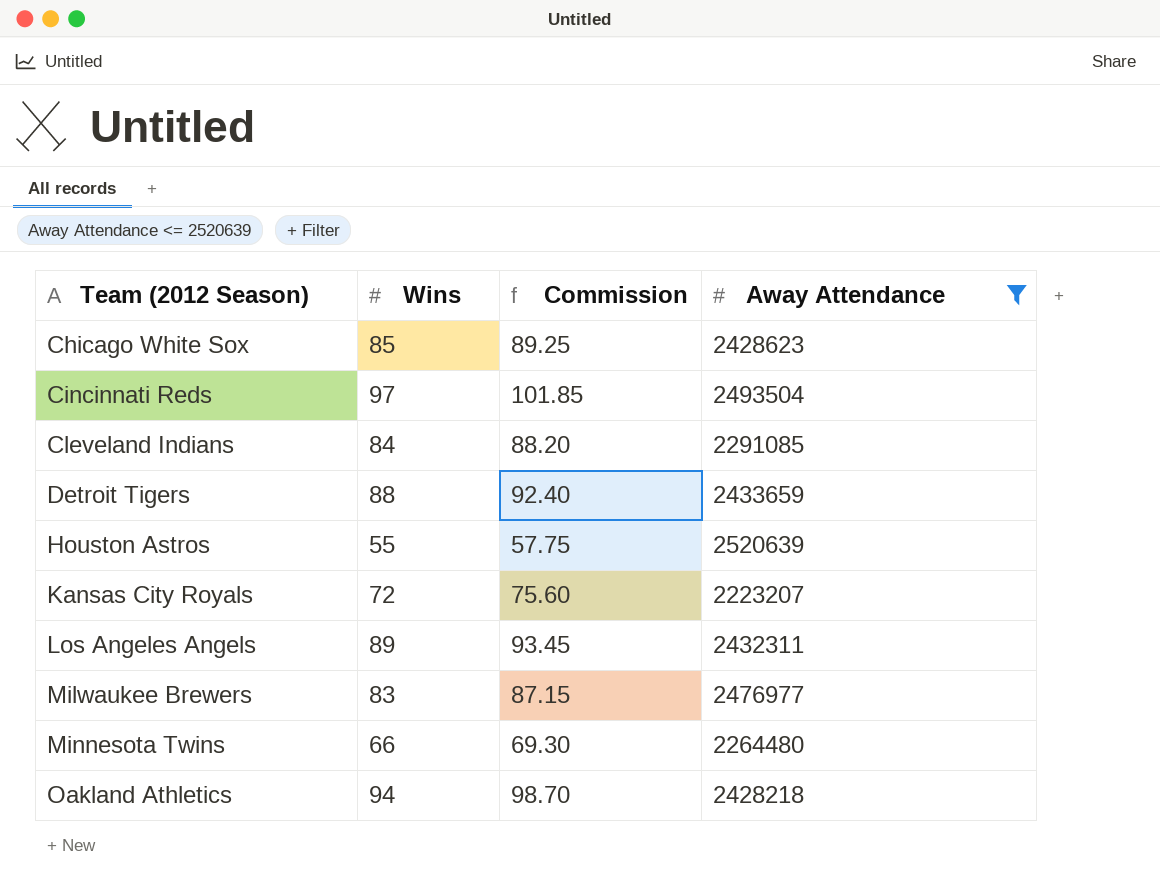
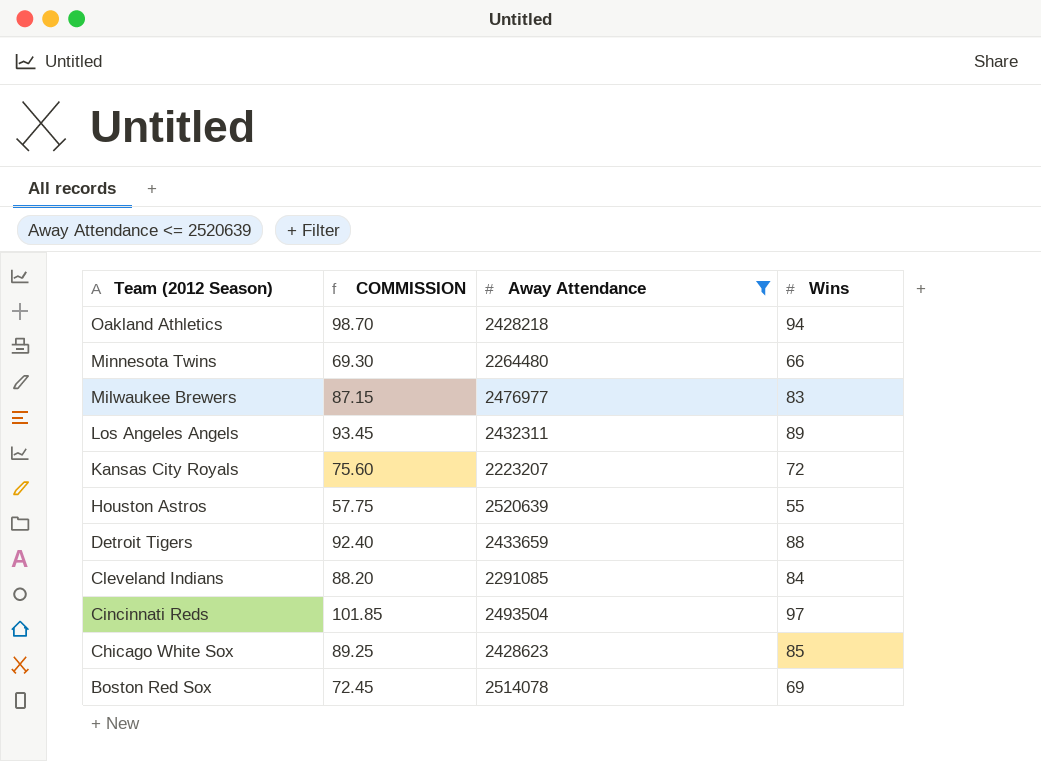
row order: Team (2012 Season) ascending -> Team (2012 Season) descending
column name: Commission -> COMMISSION
column Wins | position: 2 -> 4
row Boston Red Sox: none -> 72.45 | 2514078 | 69

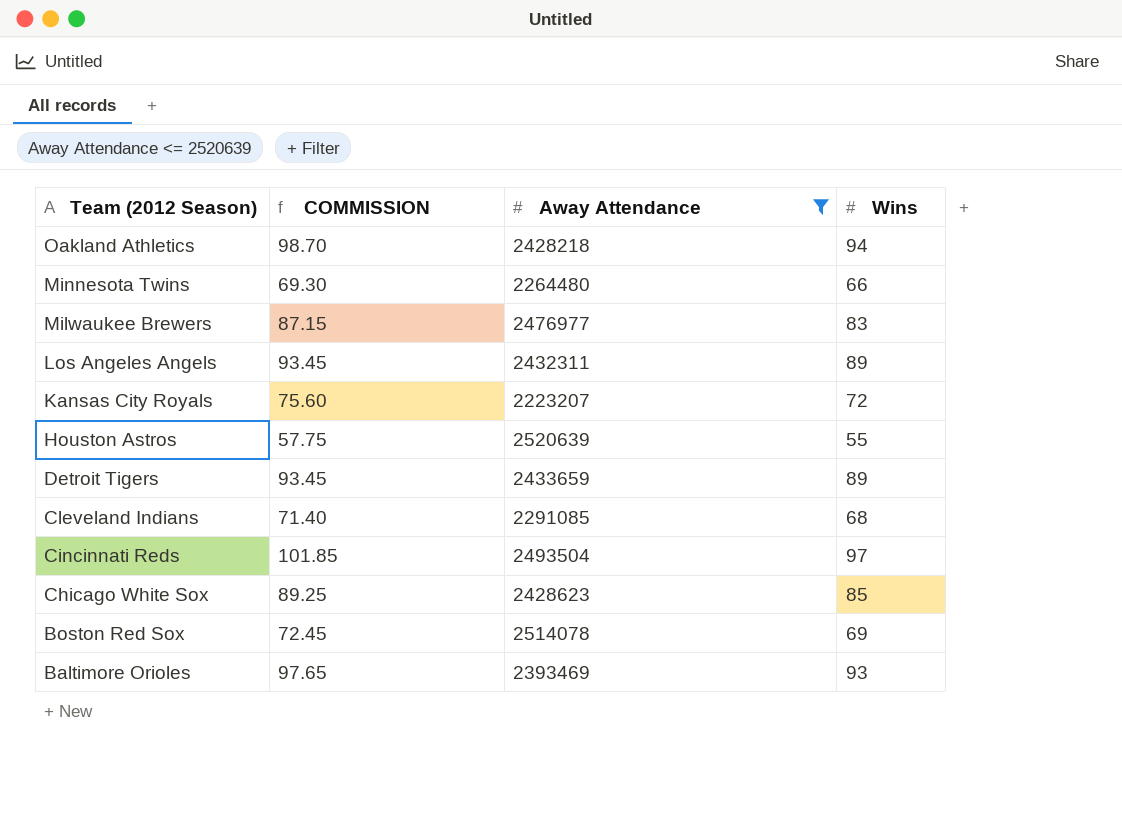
Detroit Tigers | COMMISSION: 92.40 -> 93.45
Detroit Tigers | Wins: 88 -> 89
Cleveland Indians | COMMISSION: 88.20 -> 71.40
Cleveland Indians | Wins: 84 -> 68
row Baltimore Orioles: none -> 97.65 | 2393469 | 93

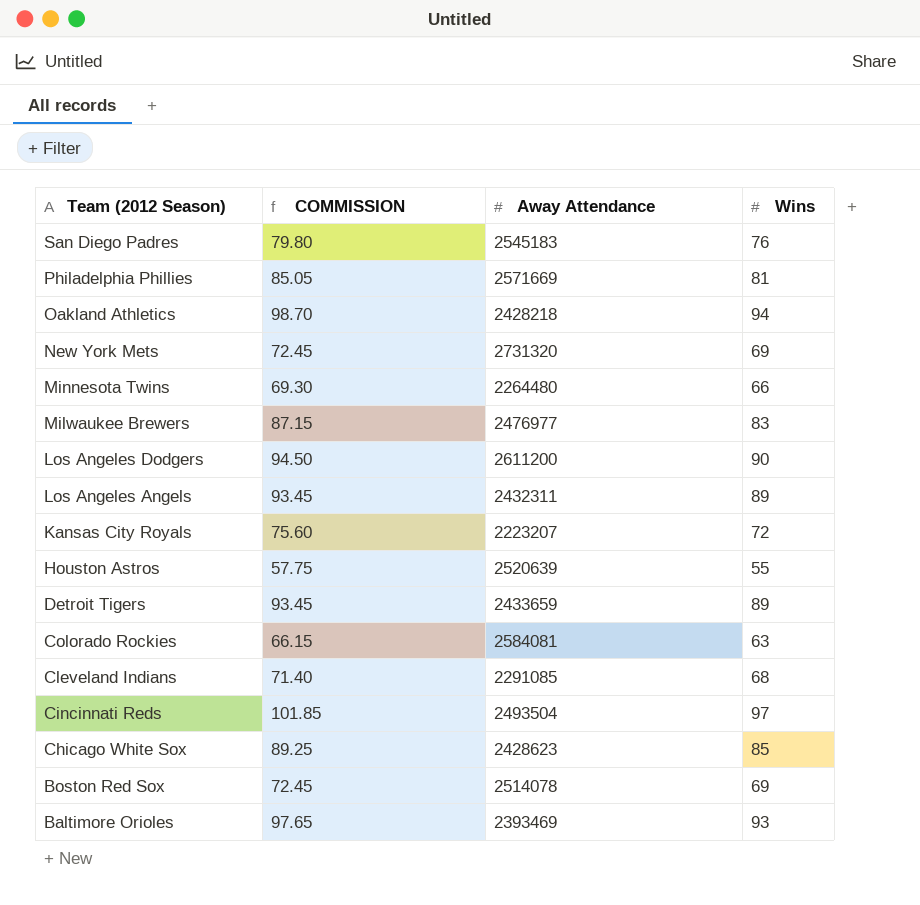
filter: Away Attendance <= 2520639 -> none

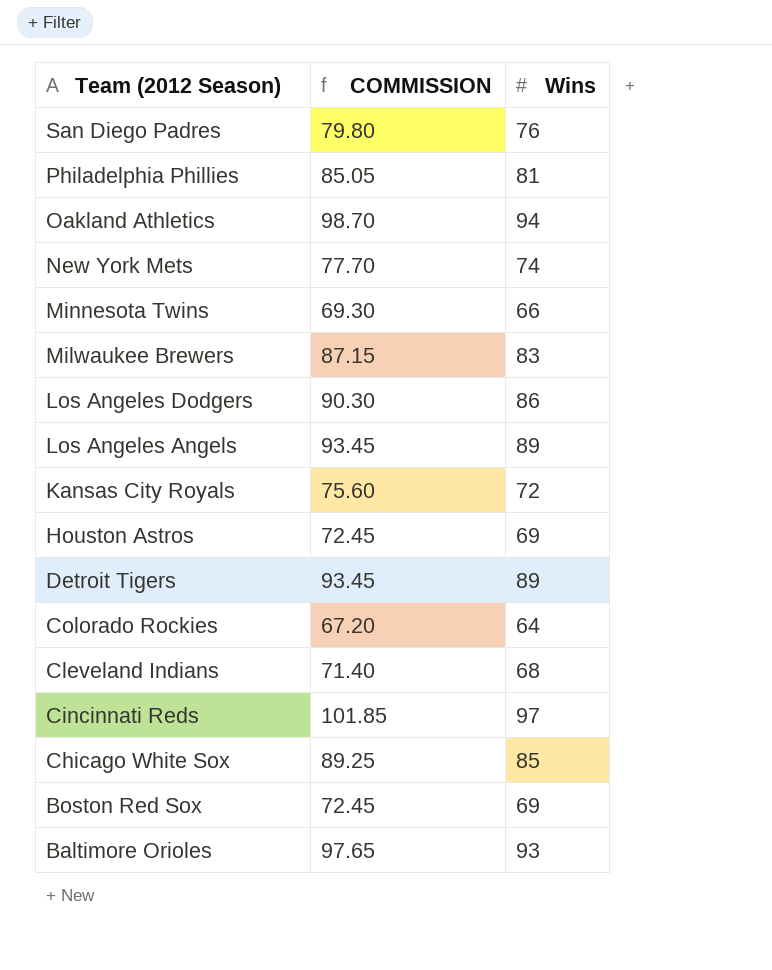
column Away Attendance | position: 3 -> none
New York Mets | COMMISSION: 72.45 -> 77.70
New York Mets | Wins: 69 -> 74
Los Angeles Dodgers | COMMISSION: 94.50 -> 90.30
Los Angeles Dodgers | Wins: 90 -> 86
Houston Astros | COMMISSION: 57.75 -> 72.45
Houston Astros | Wins: 55 -> 69
Colorado Rockies | COMMISSION: 66.15 -> 67.20
Colorado Rockies | Wins: 63 -> 64

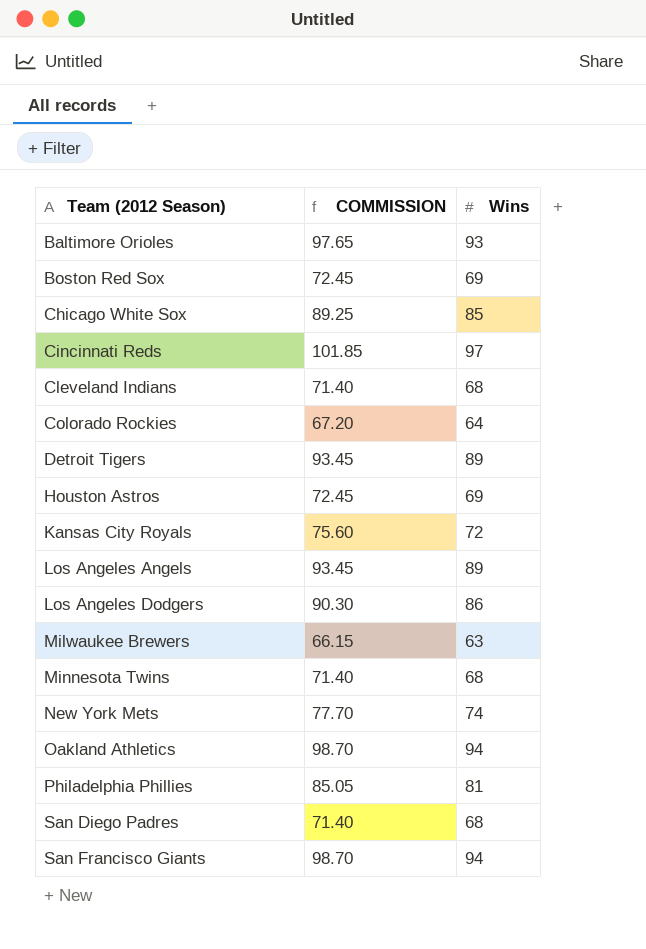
row order: Team (2012 Season) descending -> Team (2012 Season) ascending
Milwaukee Brewers | COMMISSION: 87.15 -> 66.15
Milwaukee Brewers | Wins: 83 -> 63
Minnesota Twins | COMMISSION: 69.30 -> 71.40
Minnesota Twins | Wins: 66 -> 68
San Diego Padres | COMMISSION: 79.80 -> 71.40
San Diego Padres | Wins: 76 -> 68
row San Francisco Giants: none -> 98.70 | 94

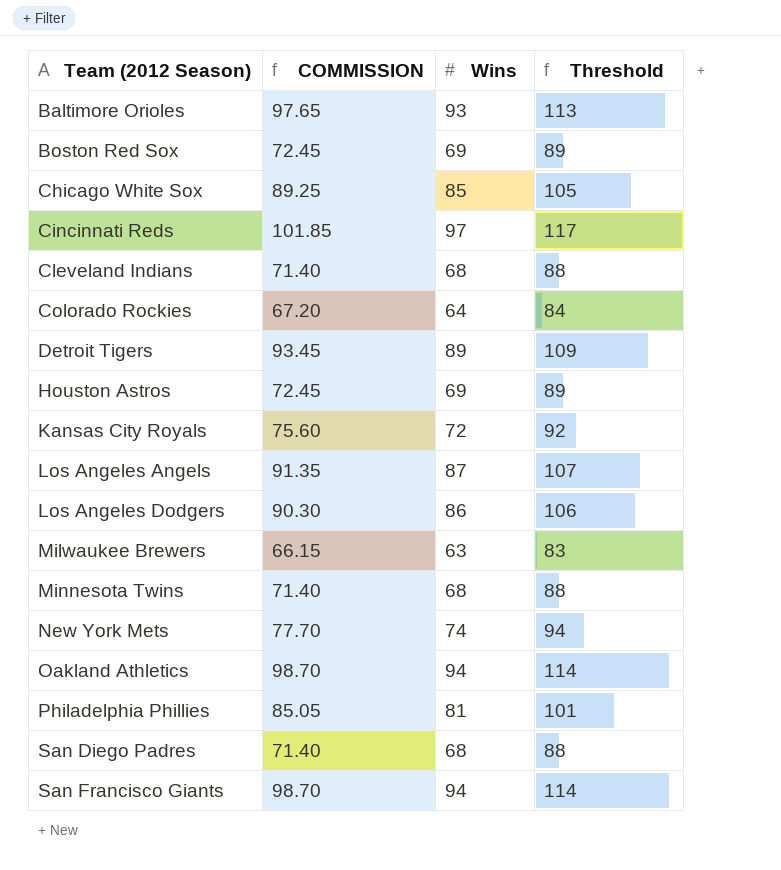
column Threshold | formula: none -> [Wins] + 20
Los Angeles Angels | COMMISSION: 93.45 -> 91.35
Los Angeles Angels | Wins: 89 -> 87

